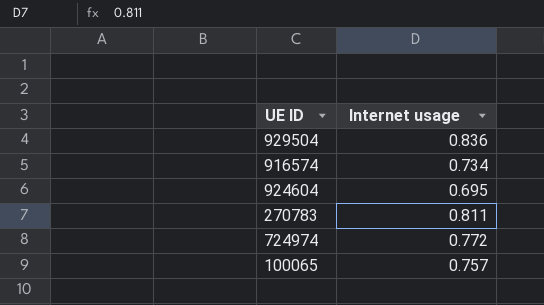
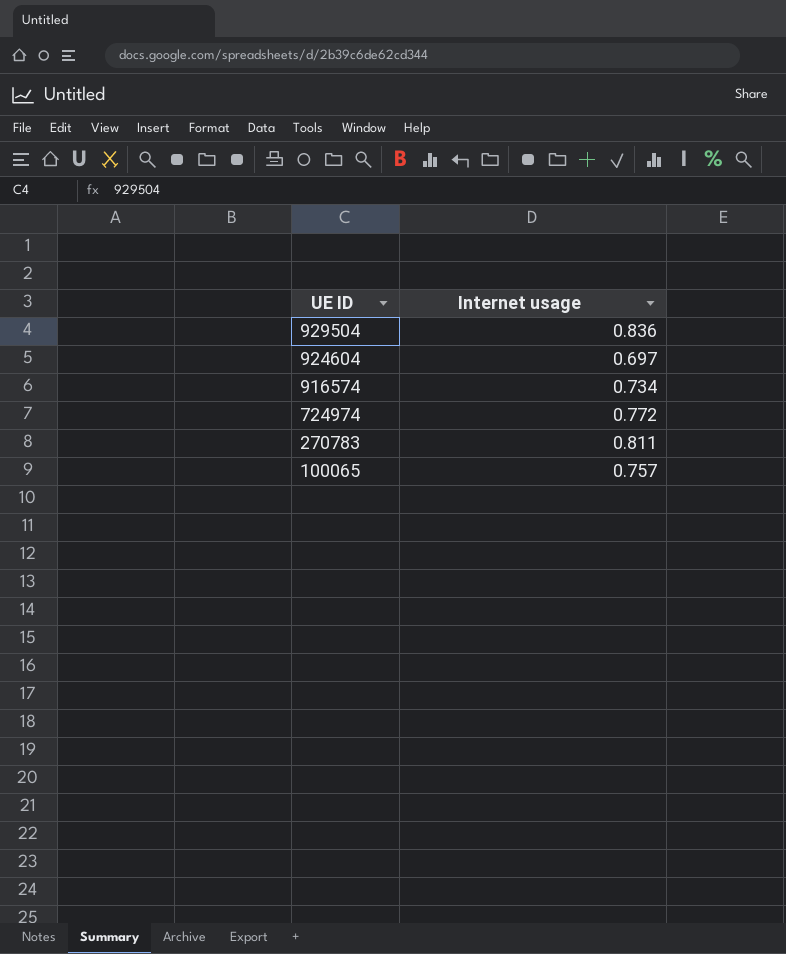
row order: none -> UE ID descending
924604 | Internet usage: 0.695 -> 0.697

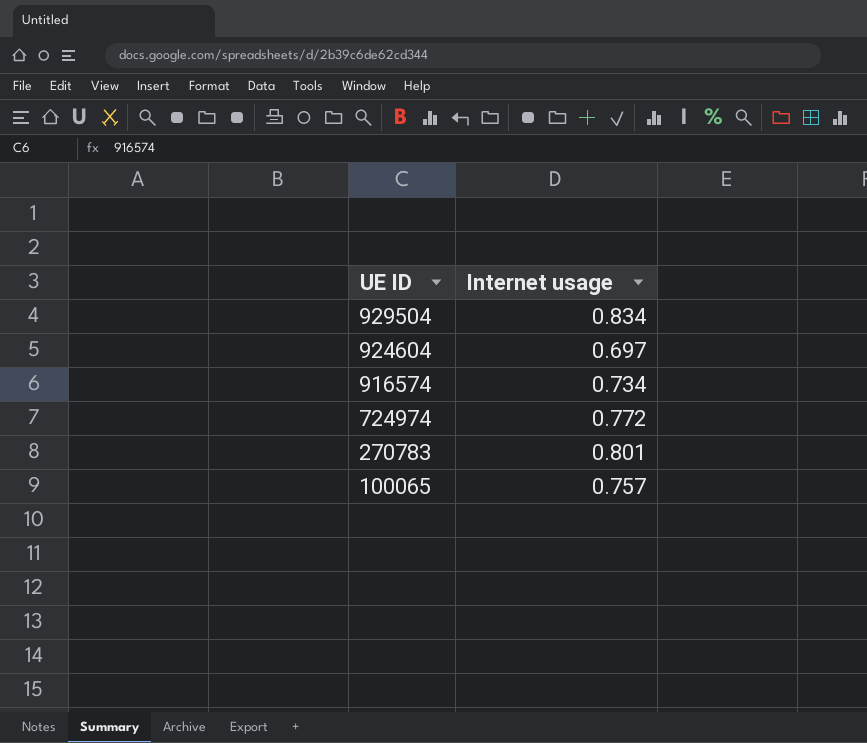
929504 | Internet usage: 0.836 -> 0.834
270783 | Internet usage: 0.811 -> 0.801

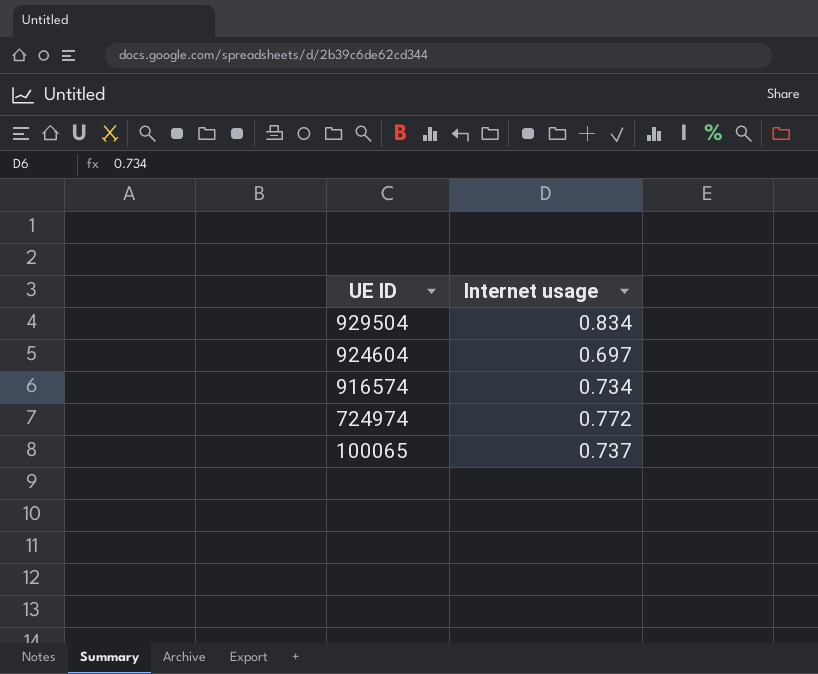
row 270783: 0.801 -> none
100065 | Internet usage: 0.757 -> 0.737

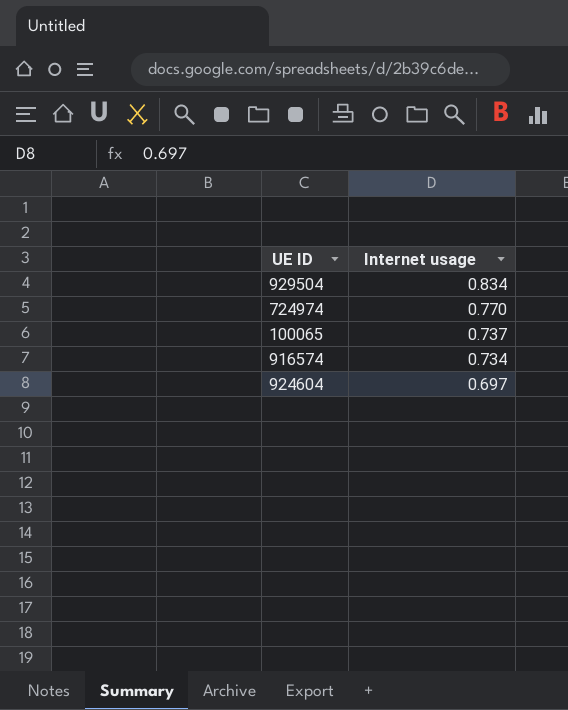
row order: UE ID descending -> Internet usage descending
724974 | Internet usage: 0.772 -> 0.770

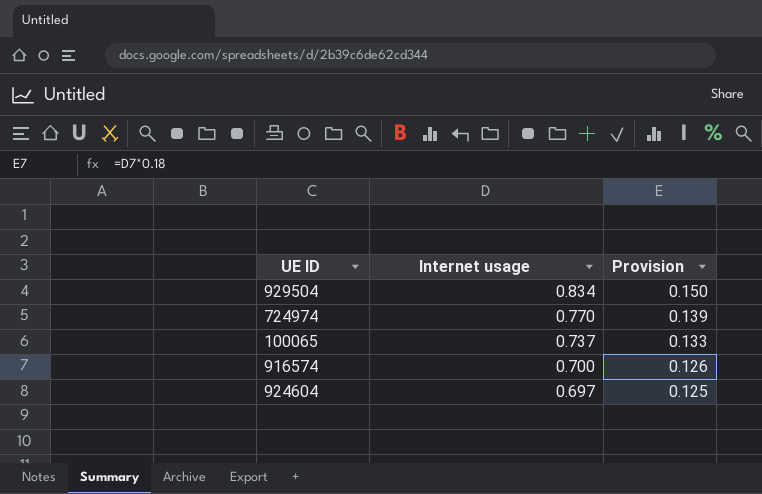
column Provision | formula: none -> [Internet usage] * 0.18
916574 | Internet usage: 0.734 -> 0.700

